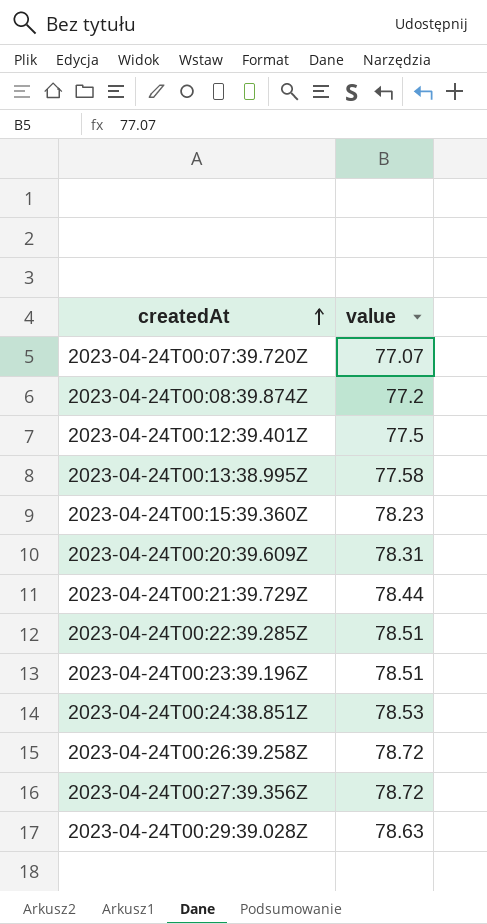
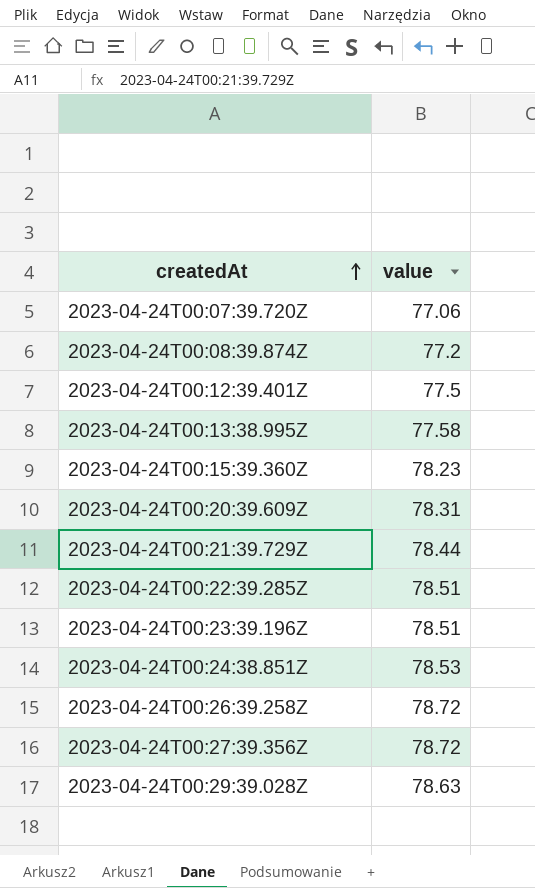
2023-04-24T00:07:39.720Z | value: 77.07 -> 77.06

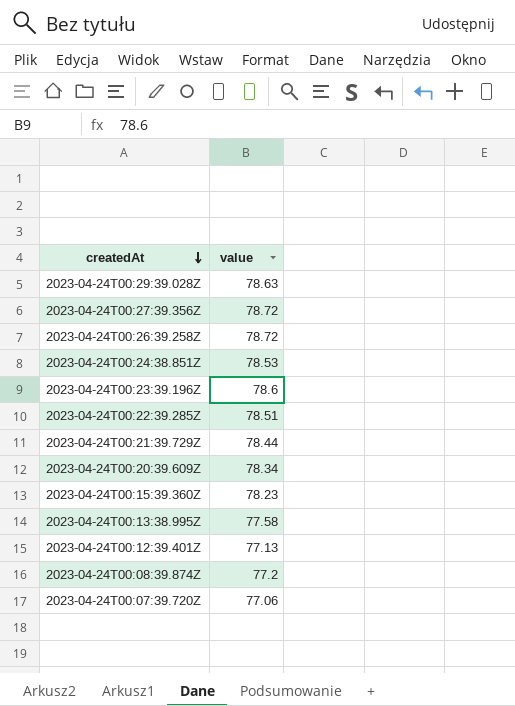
row order: createdAt ascending -> createdAt descending
2023-04-24T00:23:39.196Z | value: 78.51 -> 78.6
2023-04-24T00:20:39.609Z | value: 78.31 -> 78.34
2023-04-24T00:12:39.401Z | value: 77.5 -> 77.13

